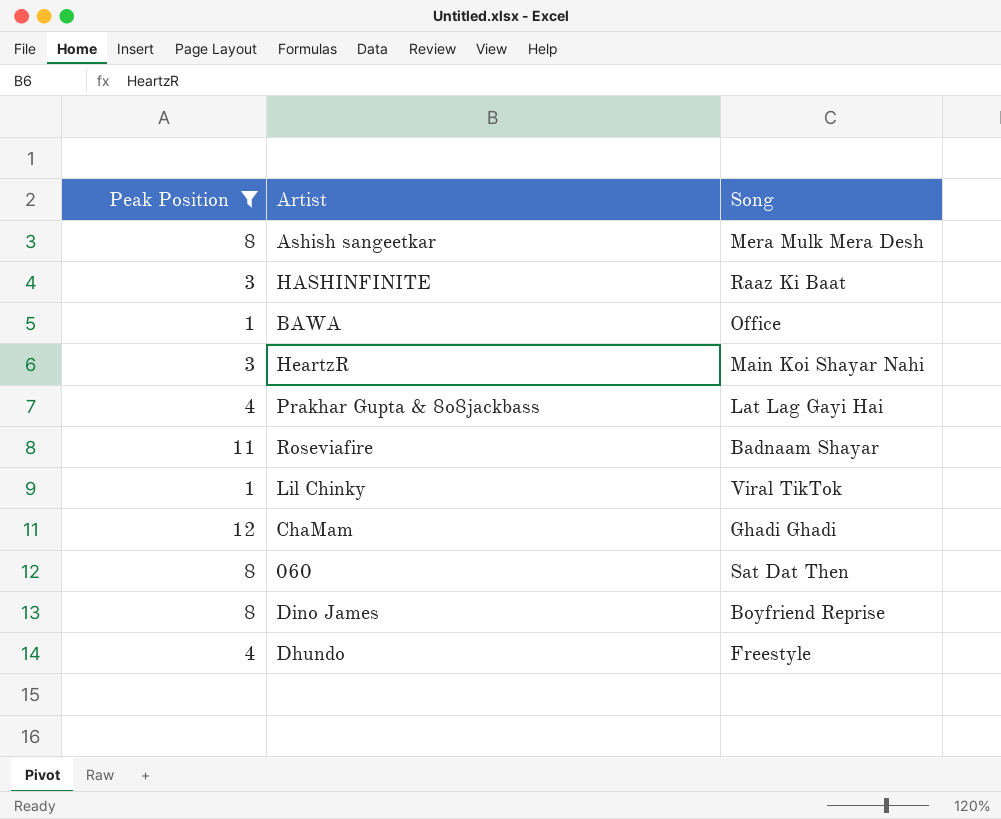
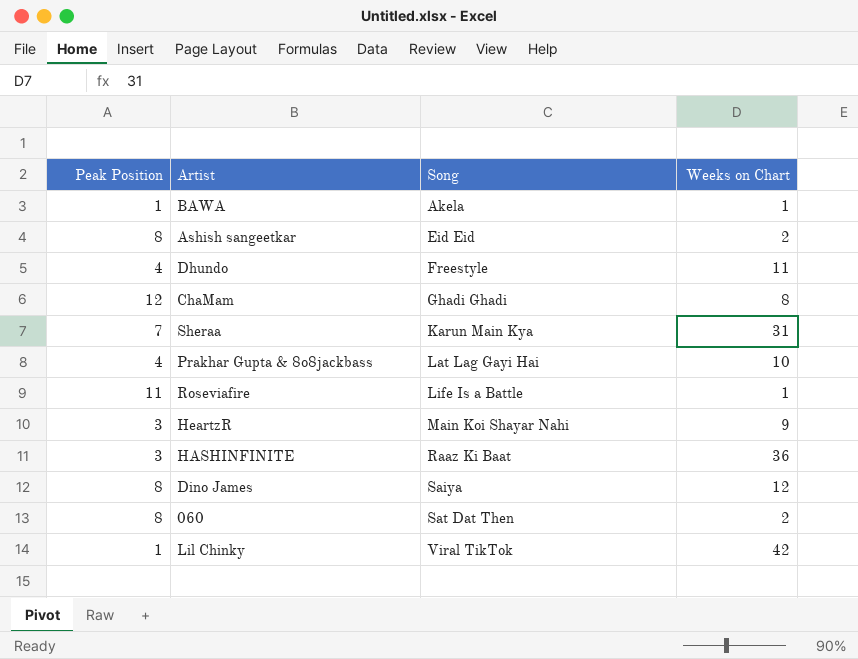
filter: Peak Position != 7 -> none
row order: none -> Song ascending
column Weeks on Chart | position: none -> 4
BAWA | Song: Office -> Akela
Ashish sangeetkar | Song: Mera Mulk Mera Desh -> Eid Eid
Roseviafire | Song: Badnaam Shayar -> Life Is a Battle
Dino James | Song: Boyfriend Reprise -> Saiya

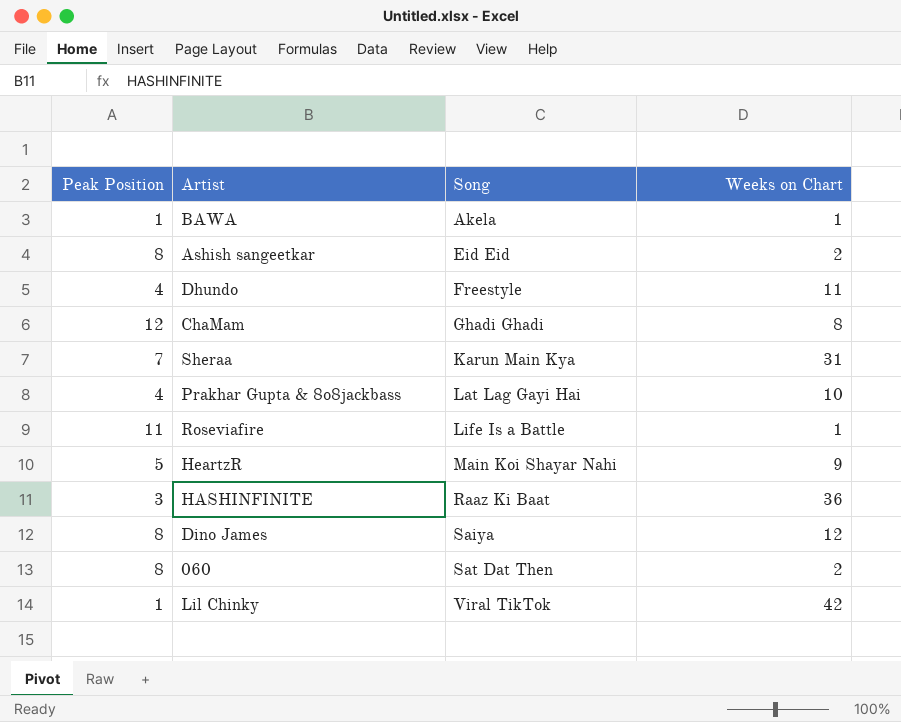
HeartzR | Peak Position: 3 -> 5

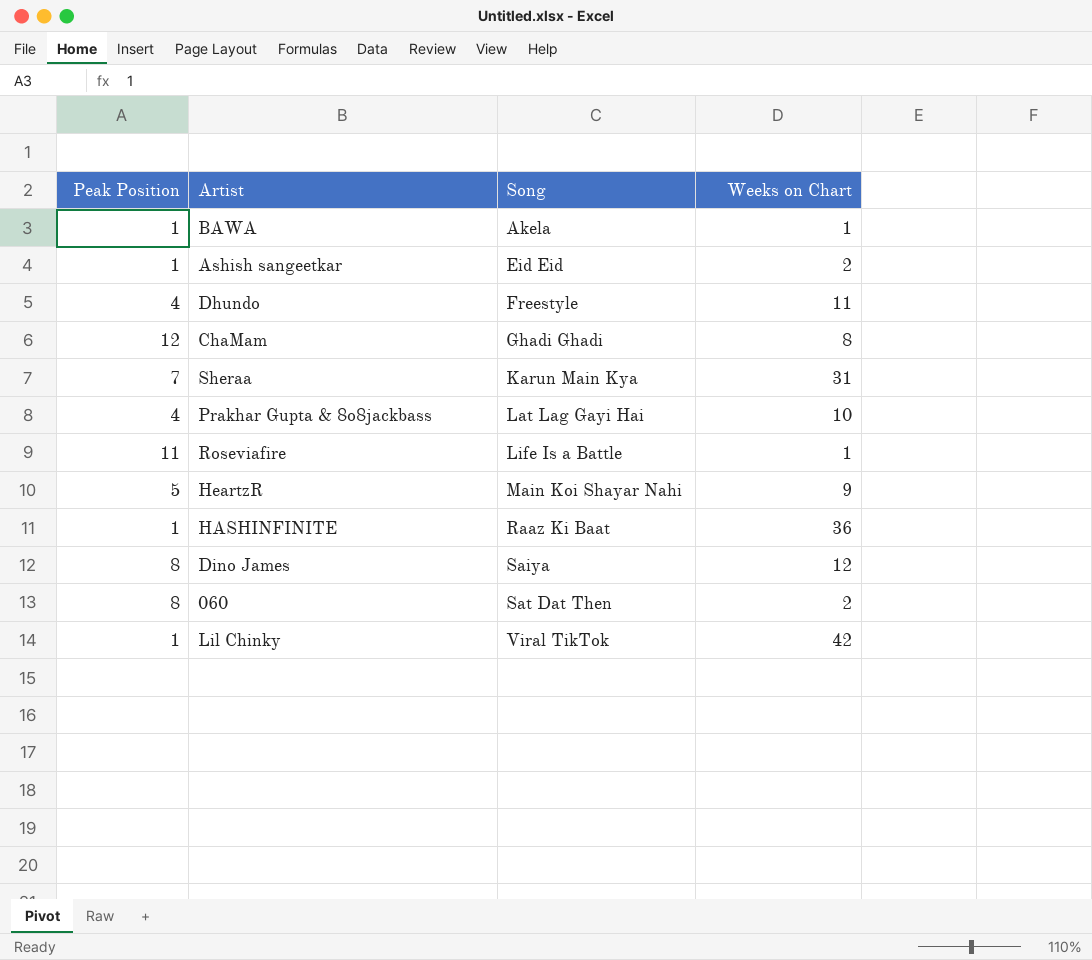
Ashish sangeetkar | Peak Position: 8 -> 1
HASHINFINITE | Peak Position: 3 -> 1

